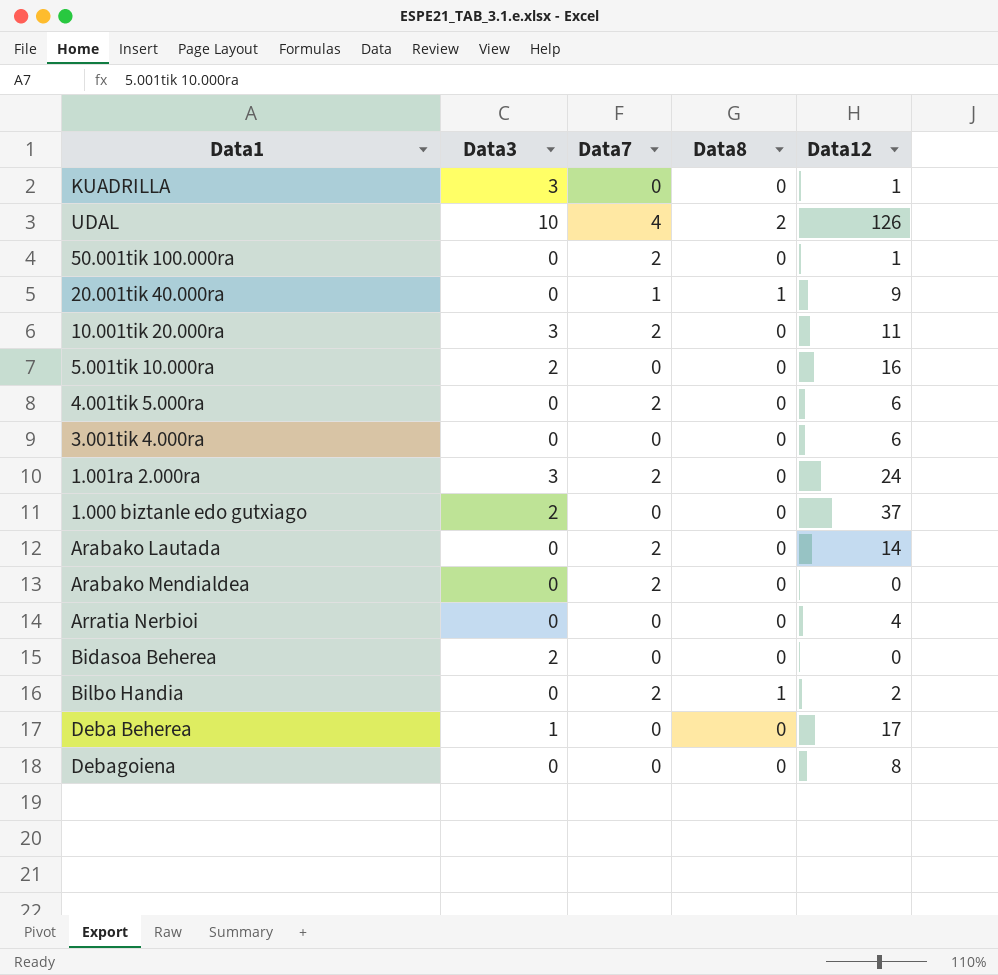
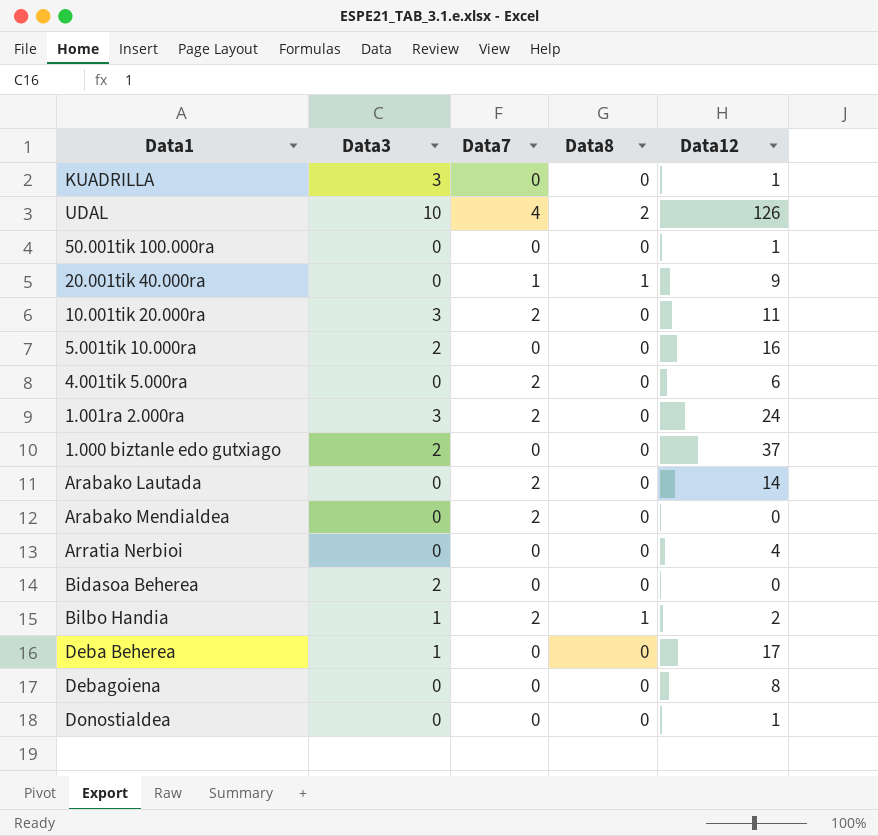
row 3.001tik 4.000ra: 0 | 0 | 0 | 6 -> none
50.001tik 100.000ra | Data7: 2 -> 0
Bilbo Handia | Data3: 0 -> 1
row Donostialdea: none -> 0 | 0 | 0 | 1

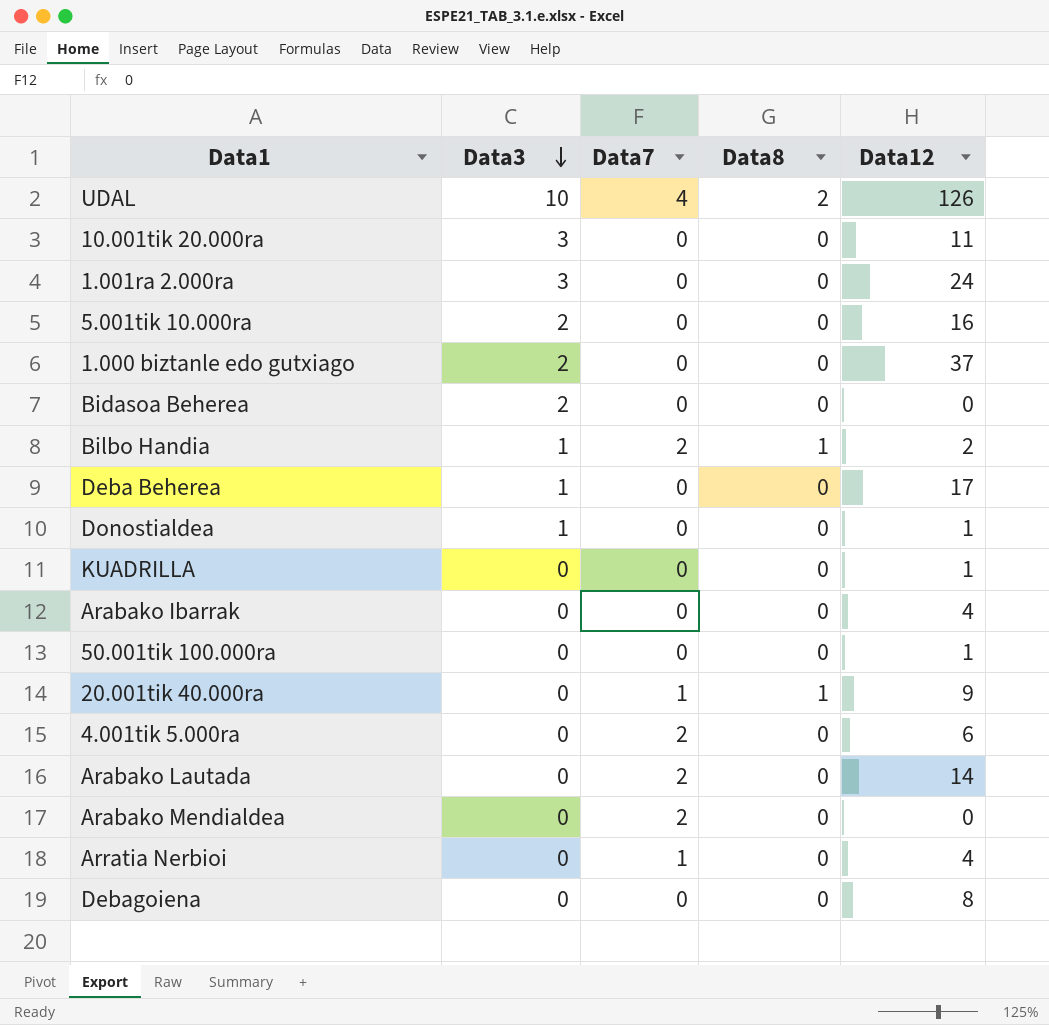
row order: none -> Data3 descending
10.001tik 20.000ra | Data7: 2 -> 0
1.001ra 2.000ra | Data7: 2 -> 0
Donostialdea | Data3: 0 -> 1
KUADRILLA | Data3: 3 -> 0
row Arabako Ibarrak: none -> 0 | 0 | 0 | 4
Arratia Nerbioi | Data7: 0 -> 1

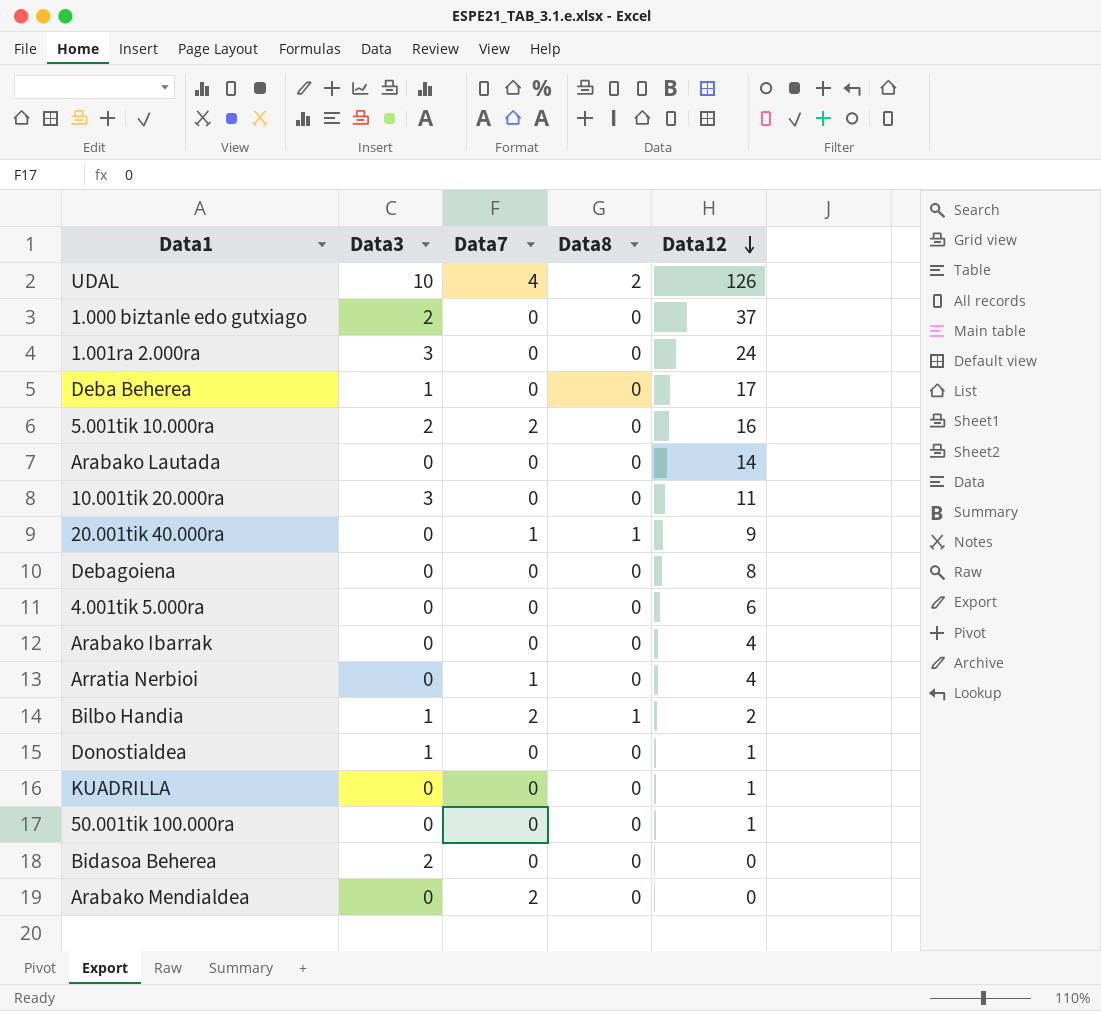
row order: Data3 descending -> Data12 descending
5.001tik 10.000ra | Data7: 0 -> 2
Arabako Lautada | Data7: 2 -> 0
4.001tik 5.000ra | Data7: 2 -> 0

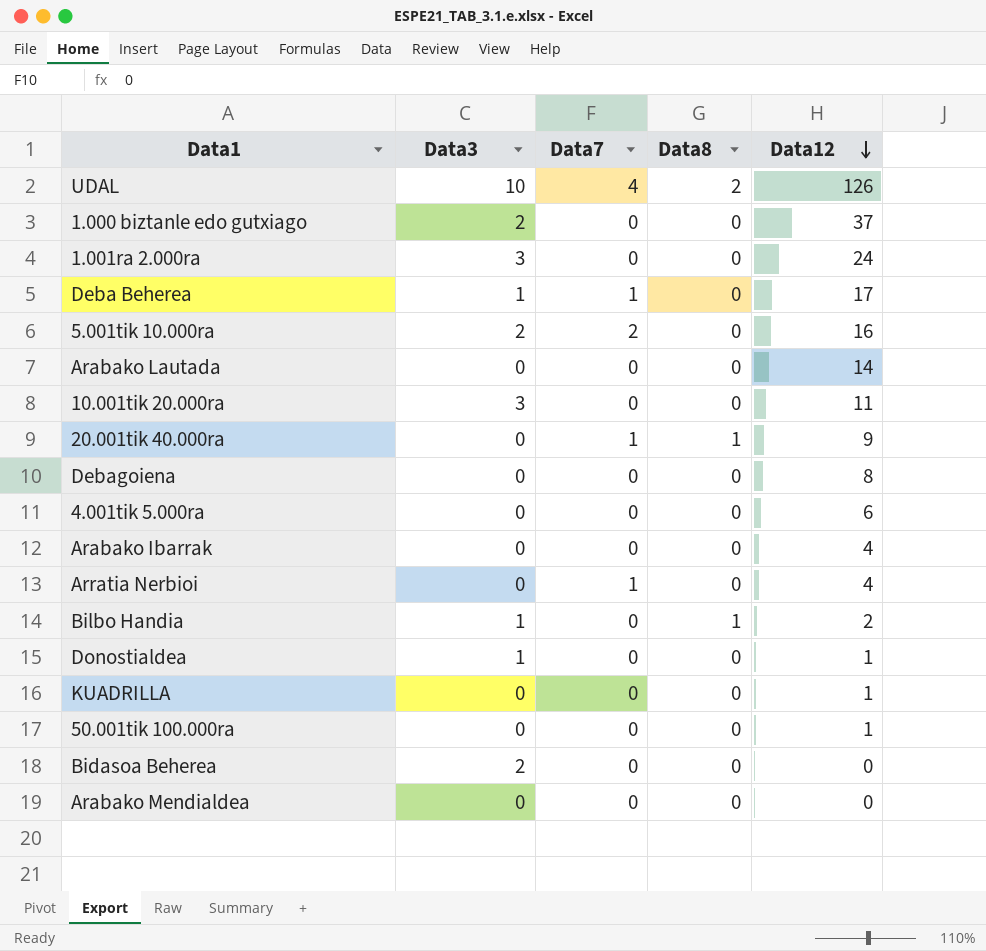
Deba Beherea | Data7: 0 -> 1
Bilbo Handia | Data7: 2 -> 0
Arabako Mendialdea | Data7: 2 -> 0

